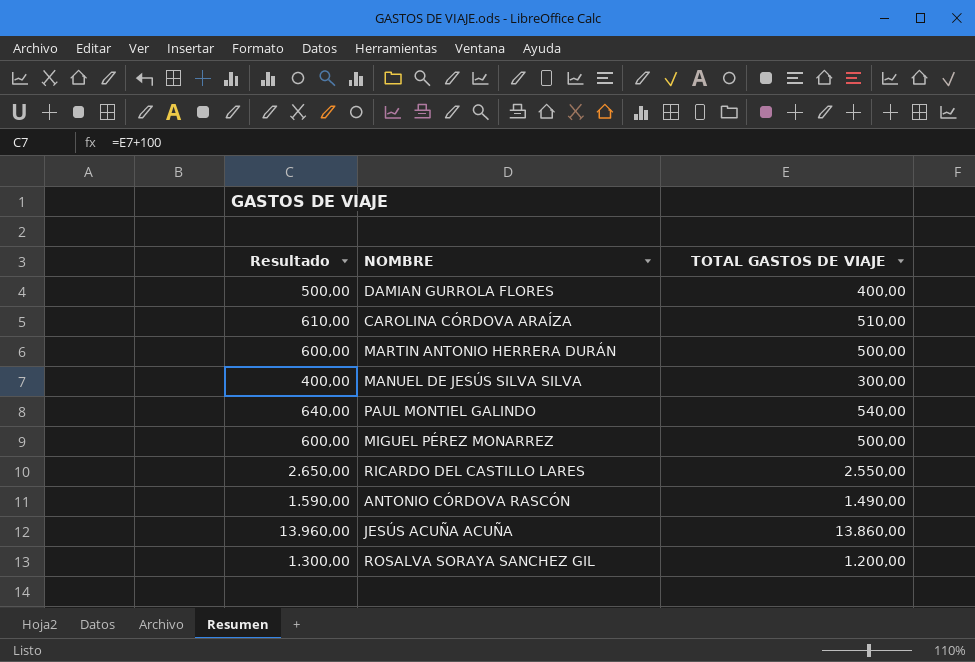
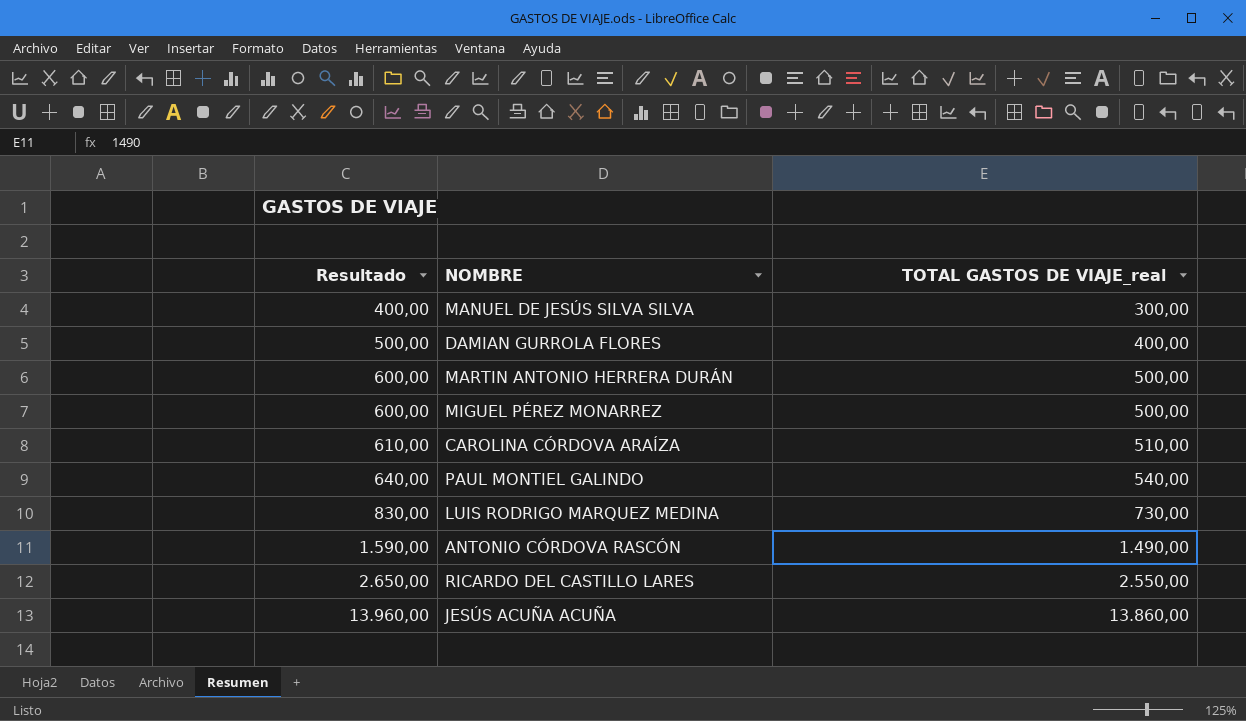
row order: none -> Resultado ascending
column name: TOTAL GASTOS DE VIAJE -> TOTAL GASTOS DE VIAJE_real
row ROSALVA SORAYA SANCHEZ GIL: 1.300,00 | 1.200,00 -> none
row LUIS RODRIGO MARQUEZ MEDINA: none -> 830,00 | 730,00

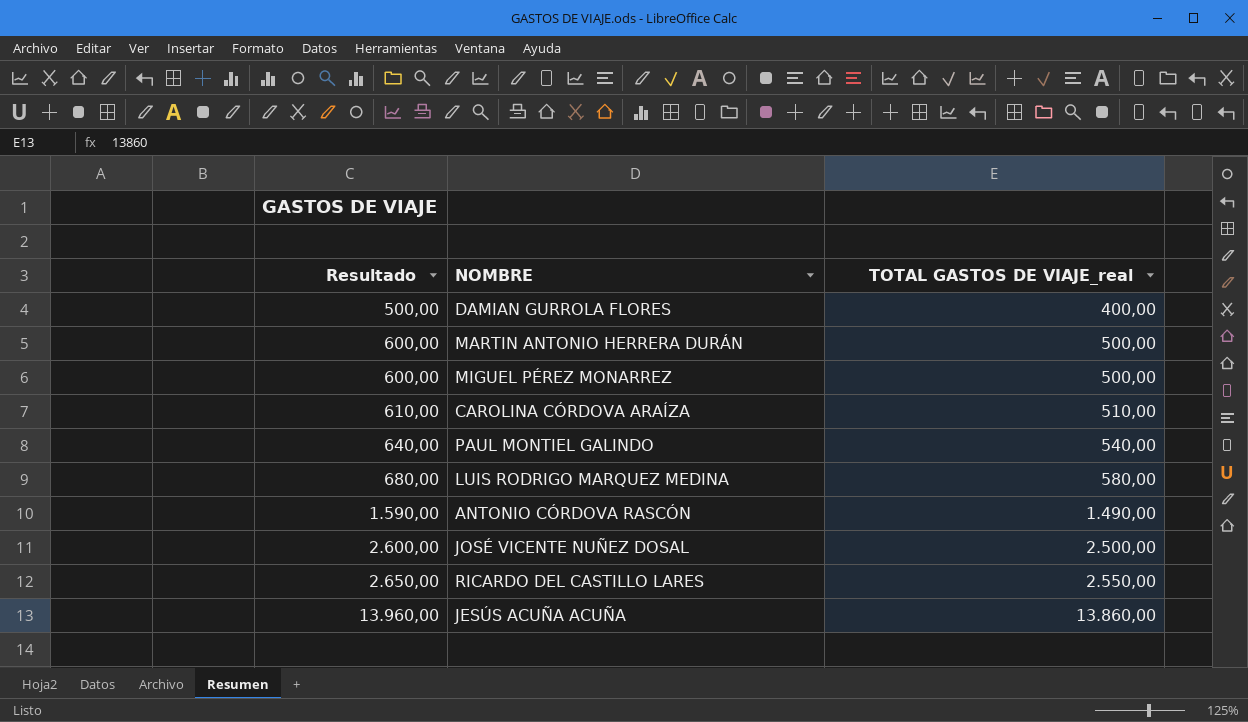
row MANUEL DE JESÚS SILVA SILVA: 400,00 | 300,00 -> none
LUIS RODRIGO MARQUEZ MEDINA | Resultado: 830,00 -> 680,00
LUIS RODRIGO MARQUEZ MEDINA | TOTAL GASTOS DE VIAJE_real: 730,00 -> 580,00
row JOSÉ VICENTE NUÑEZ DOSAL: none -> 2.600,00 | 2.500,00

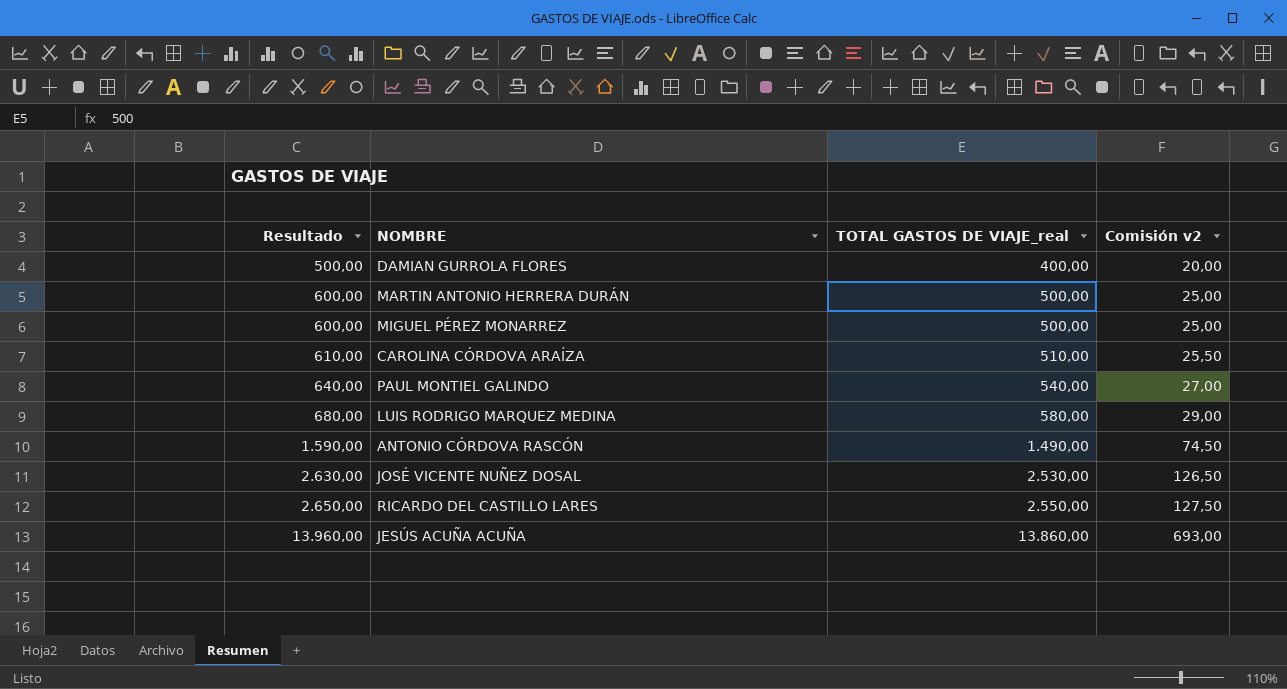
column Comisión v2 | formula: none -> [TOTAL GASTOS DE VIAJE_real] * 0,05
JOSÉ VICENTE NUÑEZ DOSAL | Resultado: 2.600,00 -> 2.630,00
JOSÉ VICENTE NUÑEZ DOSAL | TOTAL GASTOS DE VIAJE_real: 2.500,00 -> 2.530,00

